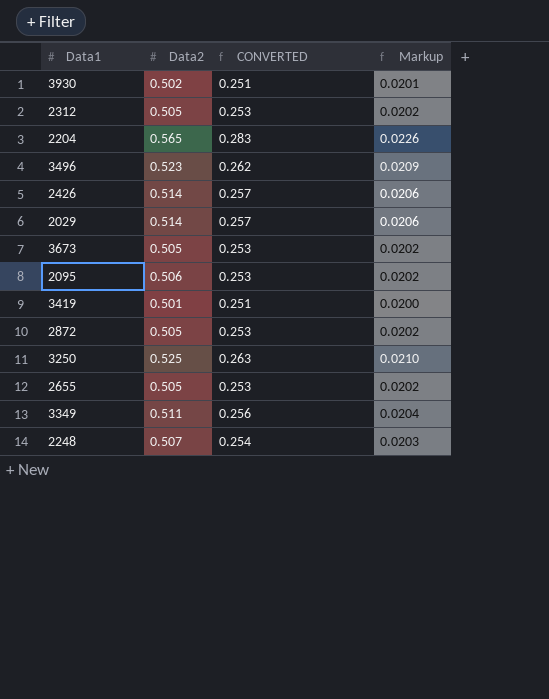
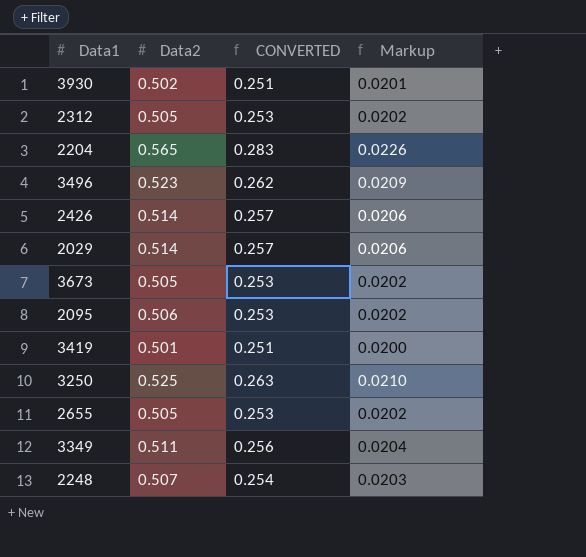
row 2872: 0.505 | 0.253 | 0.0202 -> none

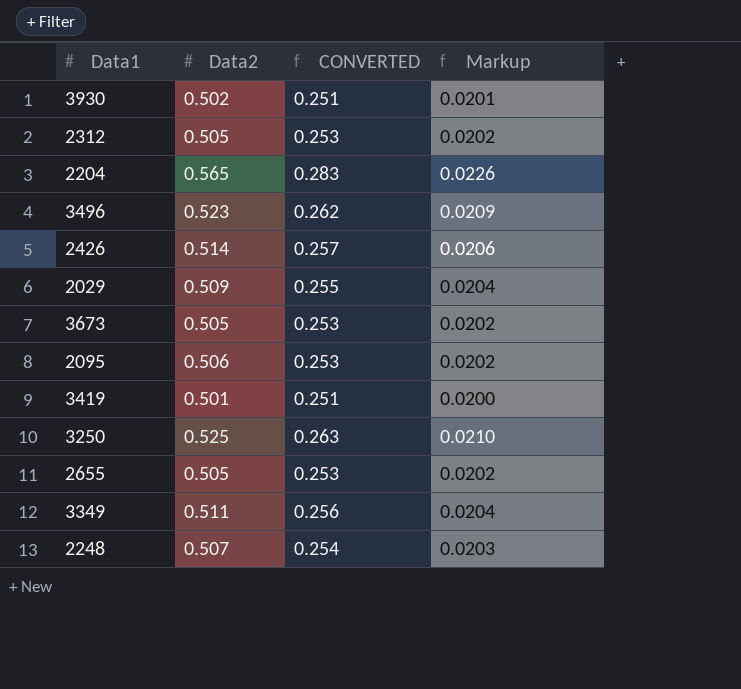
2029 | Data2: 0.514 -> 0.509
2029 | CONVERTED: 0.257 -> 0.255
2029 | Markup: 0.0206 -> 0.0204

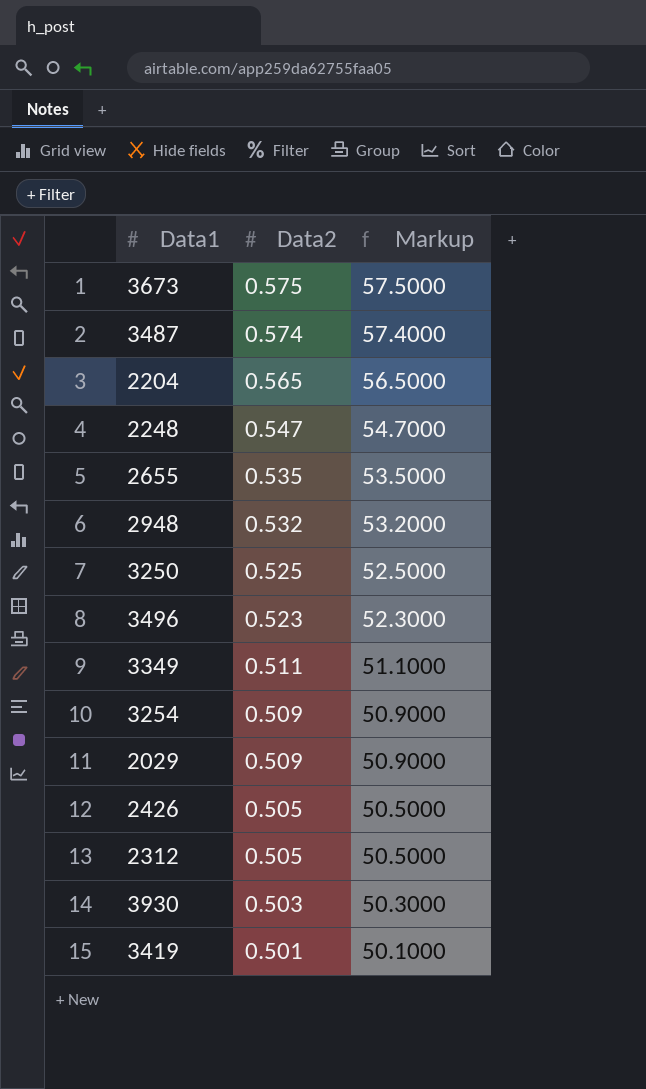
row order: none -> Data2 descending
column CONVERTED | formula: [Data2] * 0.5 -> none
column Markup | formula: [Data2] * 0.04 -> [Data2] * 100
row 2095: 0.506 | 0.253 | 0.0202 -> none
3673 | Data2: 0.505 -> 0.575
row 3487: none -> 0.574 | 57.4000
2248 | Data2: 0.507 -> 0.547
2655 | Data2: 0.505 -> 0.535
row 2948: none -> 0.532 | 53.2000
row 3254: none -> 0.509 | 50.9000
2426 | Data2: 0.514 -> 0.505
3930 | Data2: 0.502 -> 0.503

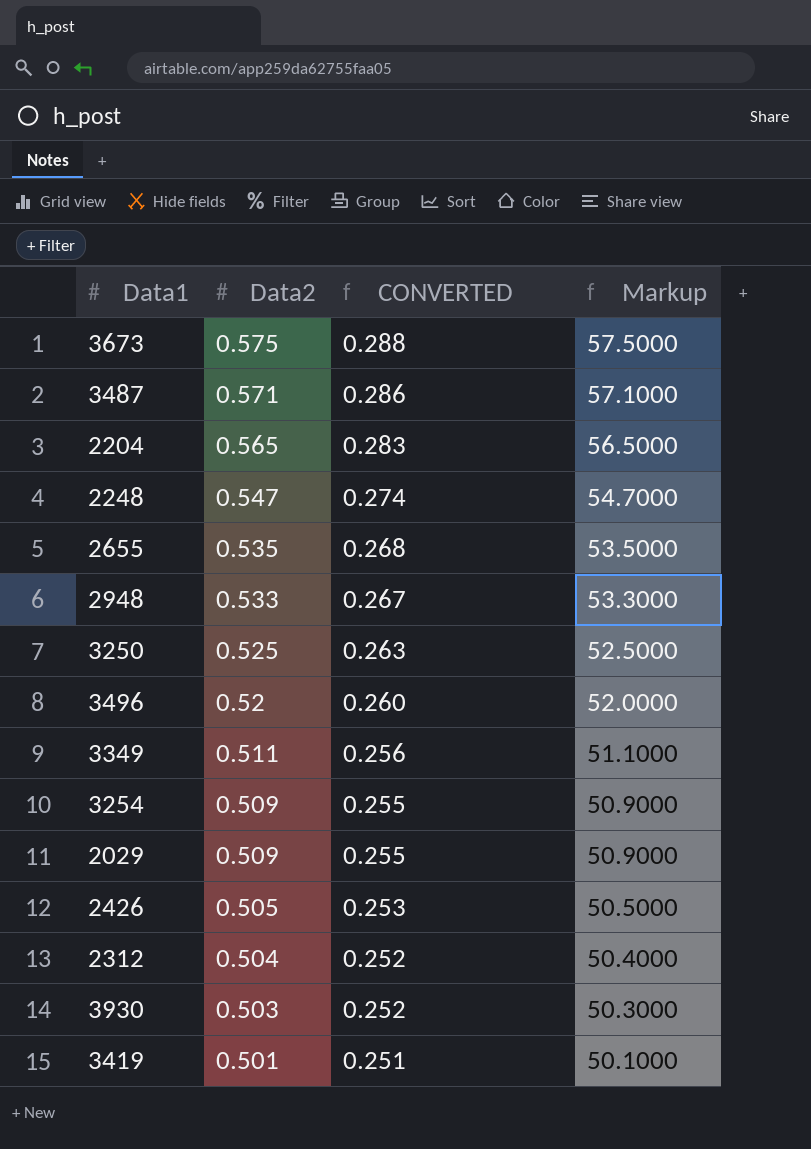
column CONVERTED | formula: none -> [Data2] * 0.5
3487 | Data2: 0.574 -> 0.571
3487 | Markup: 57.4000 -> 57.1000
2948 | Data2: 0.532 -> 0.533
2948 | Markup: 53.2000 -> 53.3000
3496 | Data2: 0.523 -> 0.52
3496 | Markup: 52.3000 -> 52.0000
2312 | Data2: 0.505 -> 0.504
2312 | Markup: 50.5000 -> 50.4000

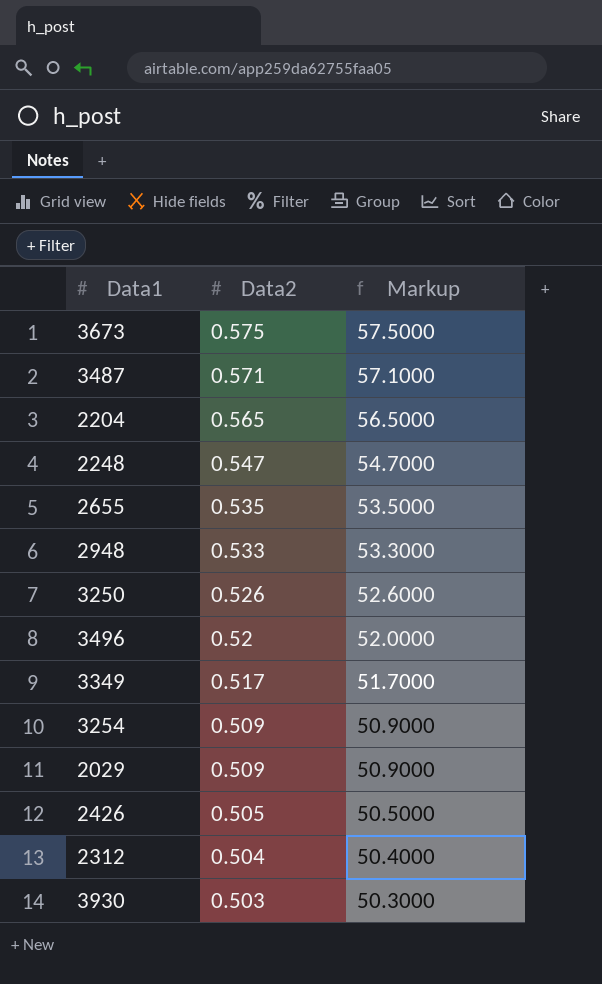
column CONVERTED | formula: [Data2] * 0.5 -> none
row 3419: 0.501 | 0.251 | 50.1000 -> none
3250 | Data2: 0.525 -> 0.526
3250 | Markup: 52.5000 -> 52.6000
3349 | Data2: 0.511 -> 0.517
3349 | Markup: 51.1000 -> 51.7000

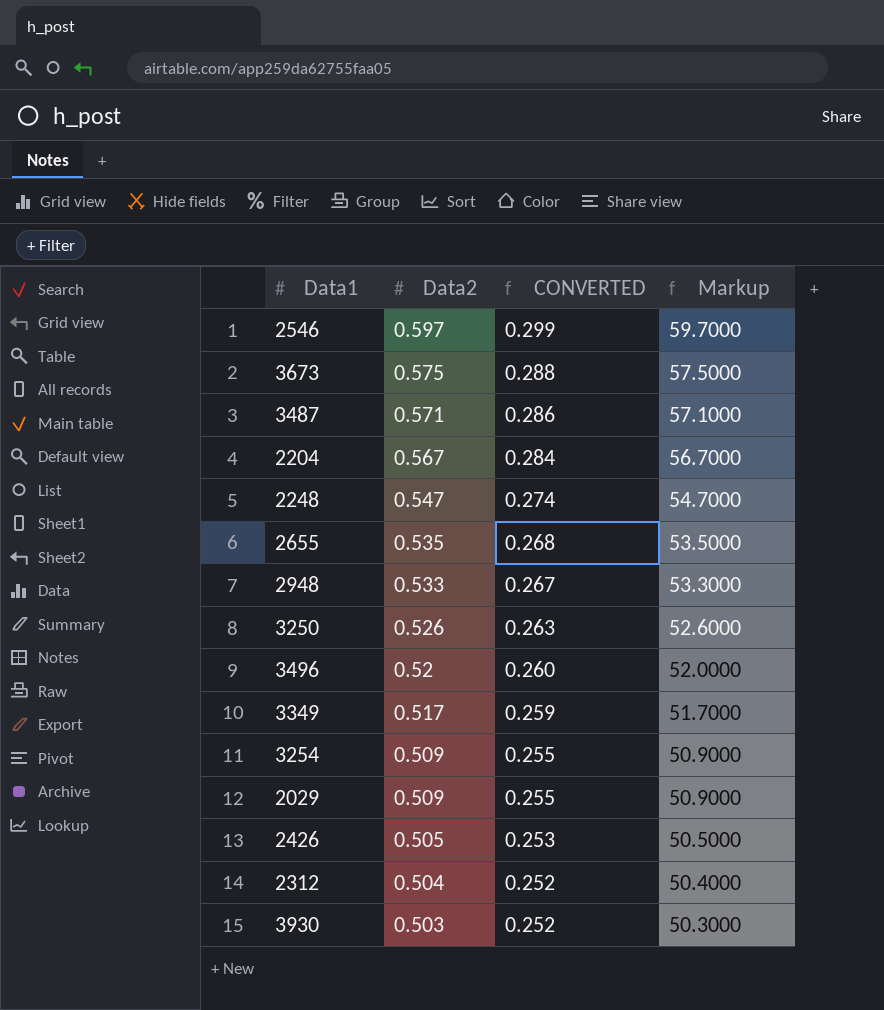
column CONVERTED | formula: none -> [Data2] * 0.5
row 2546: none -> 0.597 | 0.299 | 59.7000
2204 | Data2: 0.565 -> 0.567
2204 | Markup: 56.5000 -> 56.7000

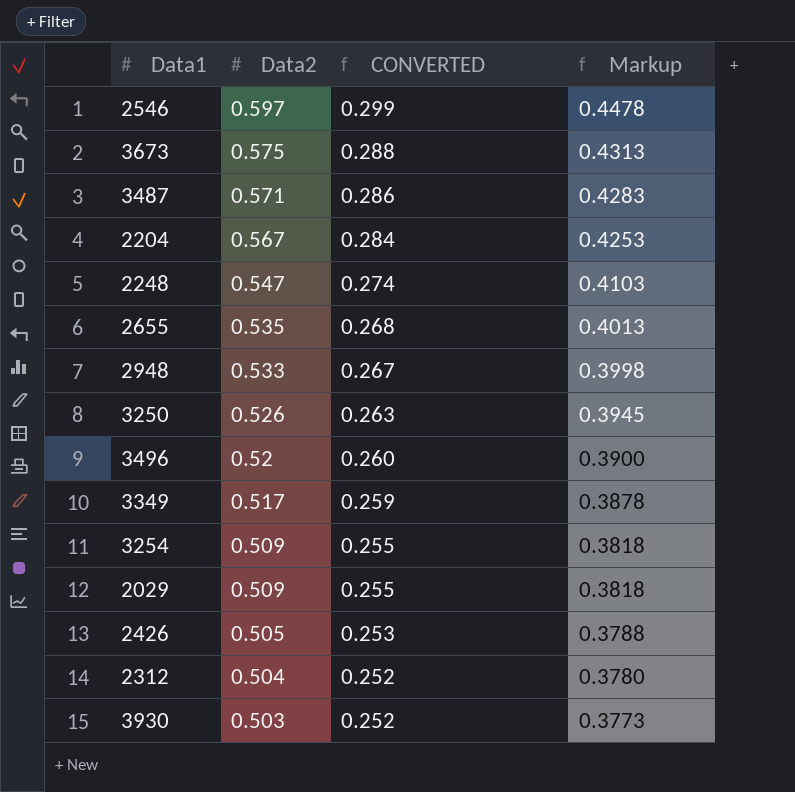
column Markup | formula: [Data2] * 100 -> [Data2] * 0.75

